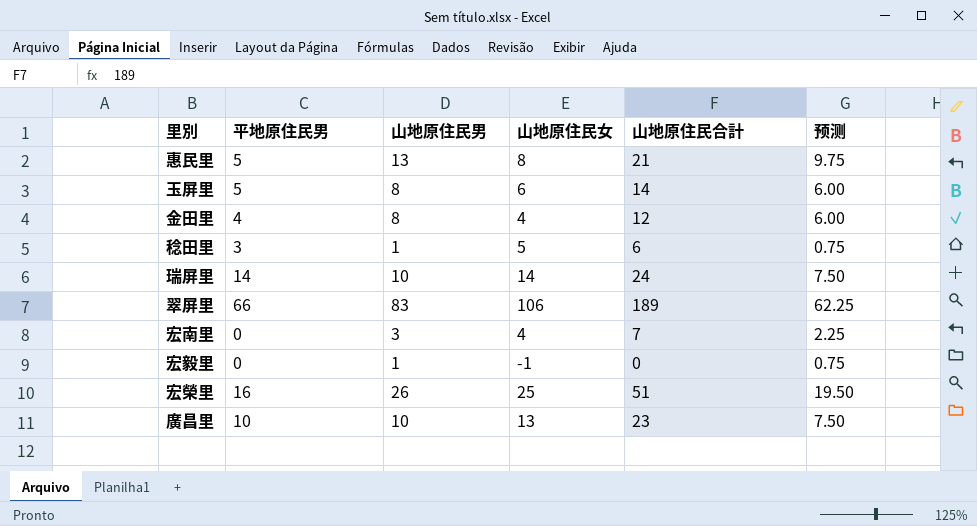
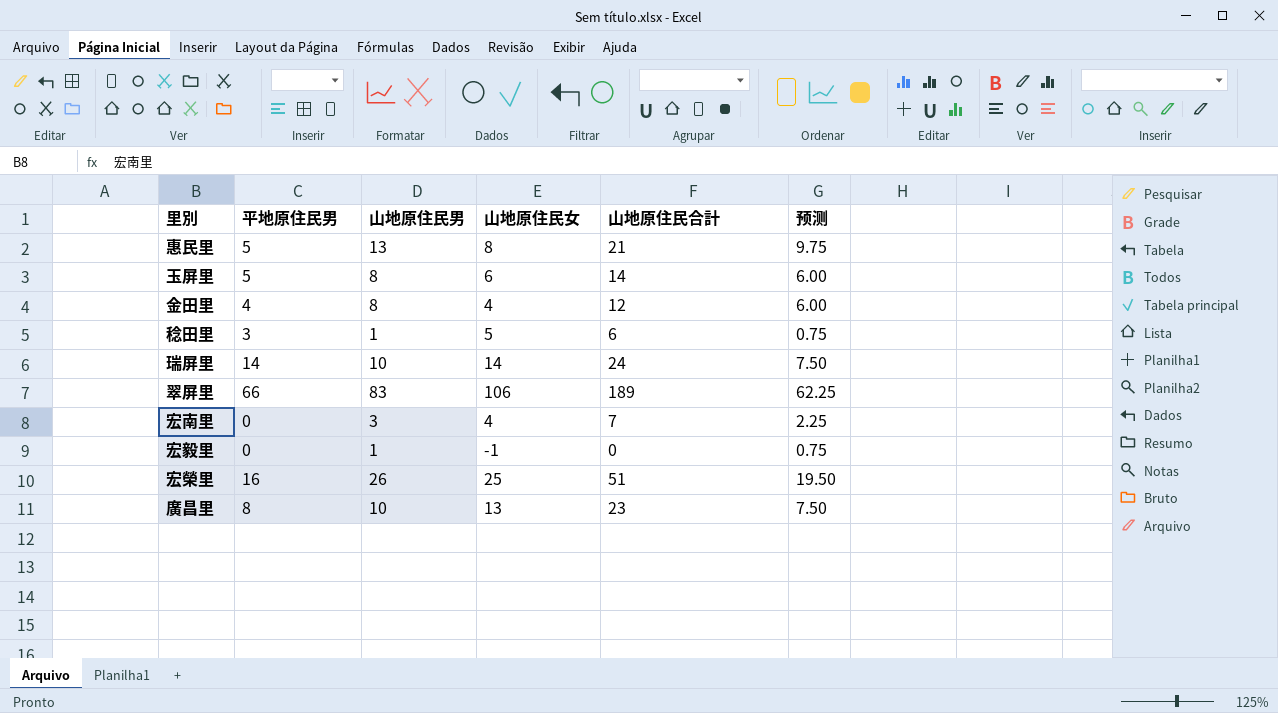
廣昌里 | 平地原住民男: 10 -> 8

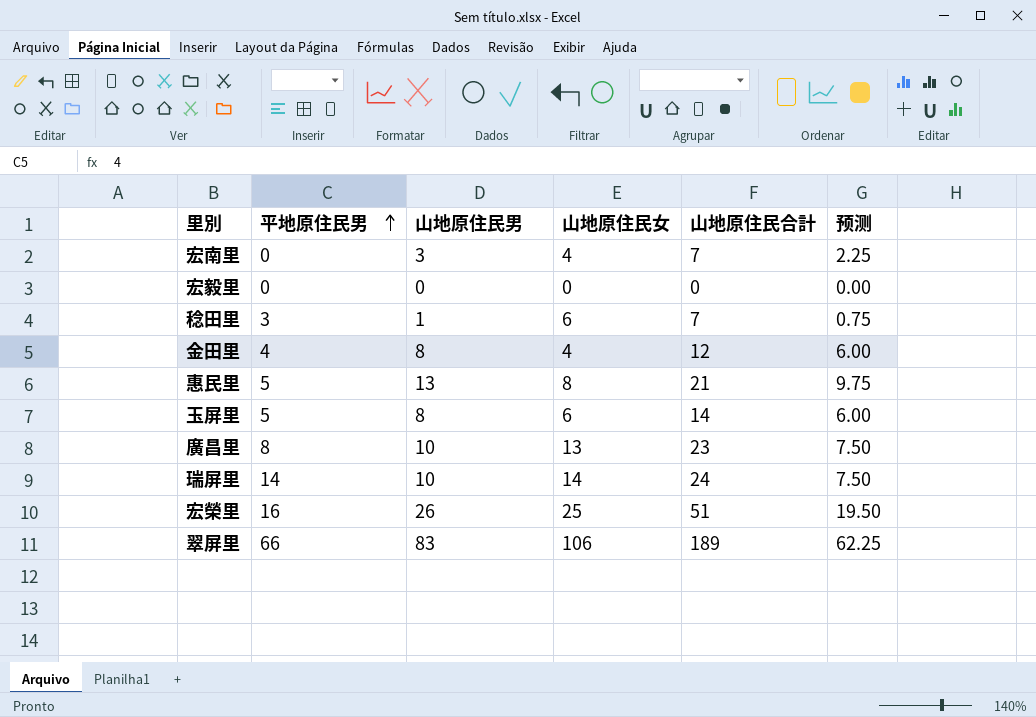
row order: none -> 平地原住民男 ascending
宏毅里 | 山地原住民男: 1 -> 0
宏毅里 | 山地原住民女: -1 -> 0
宏毅里 | 预测: 0.75 -> 0.00
稔田里 | 山地原住民女: 5 -> 6
稔田里 | 山地原住民合計: 6 -> 7

